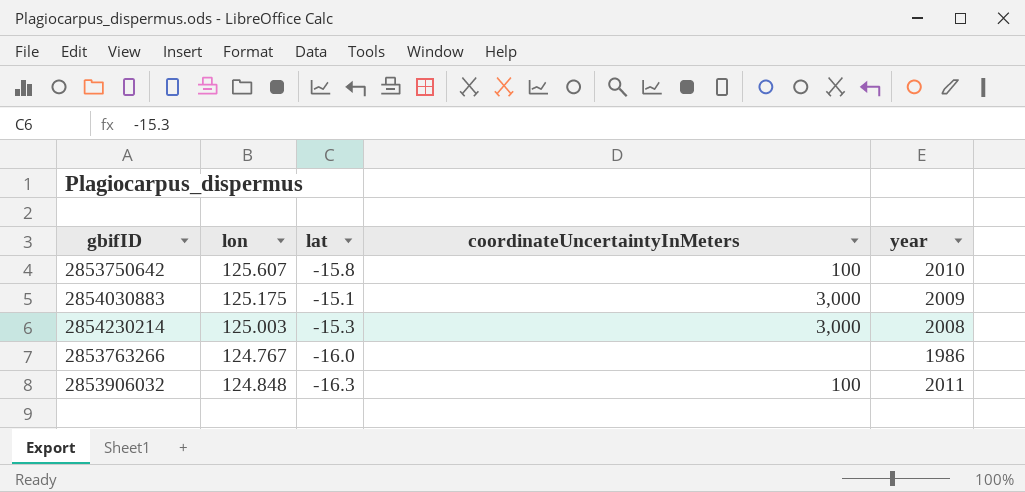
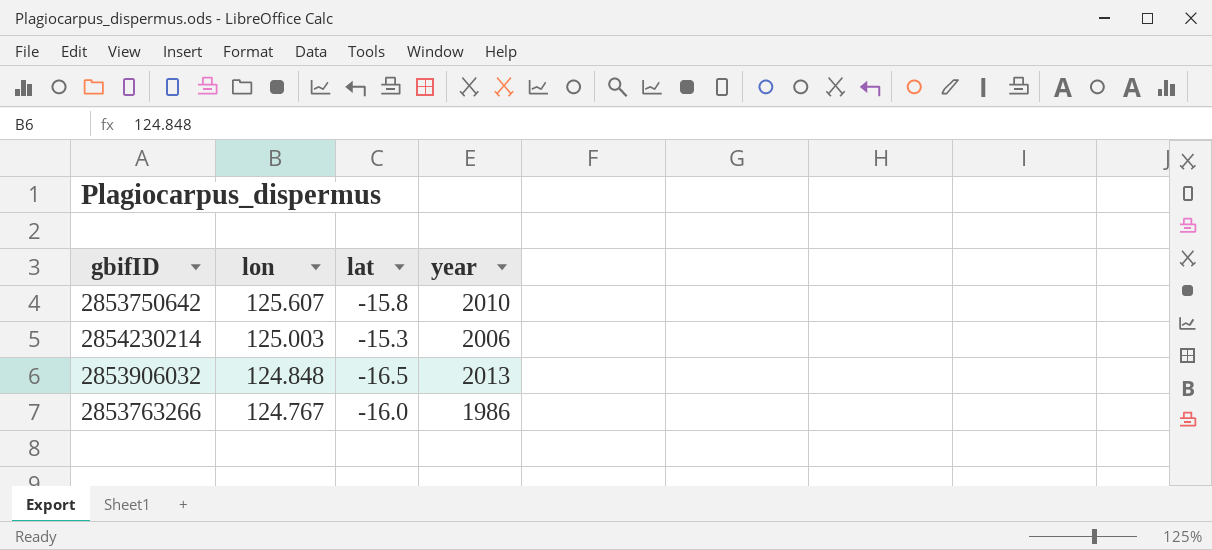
row order: none -> lon descending
column coordinateUncertaintyInMeters | position: 4 -> none
row 2854030883: 125.175 | -15.1 | 3,000 | 2009 -> none
2854230214 | year: 2008 -> 2006
2853906032 | lat: -16.3 -> -16.5
2853906032 | year: 2011 -> 2013

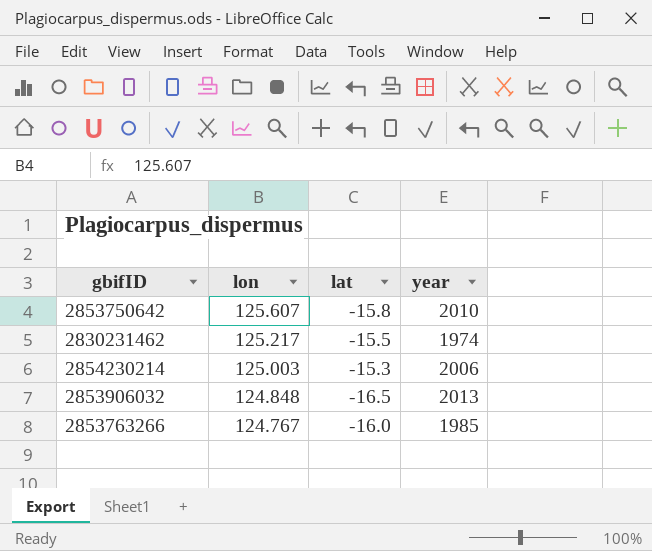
row 2830231462: none -> 125.217 | -15.5 | 1974
2853763266 | year: 1986 -> 1985

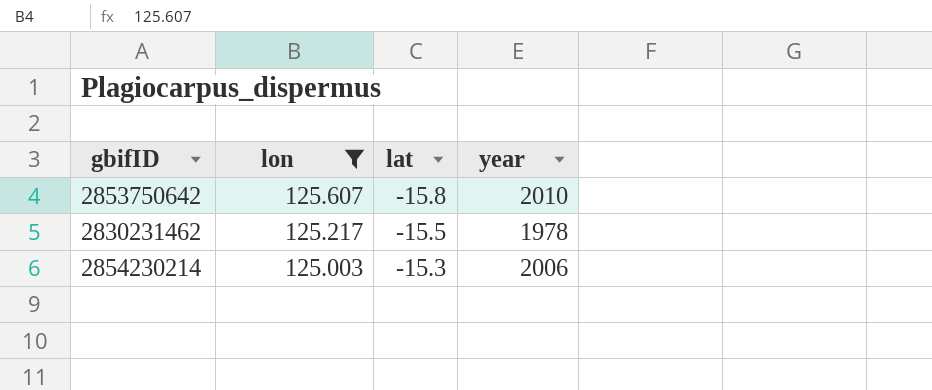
filter: none -> lon >= 125.003
2830231462 | year: 1974 -> 1978

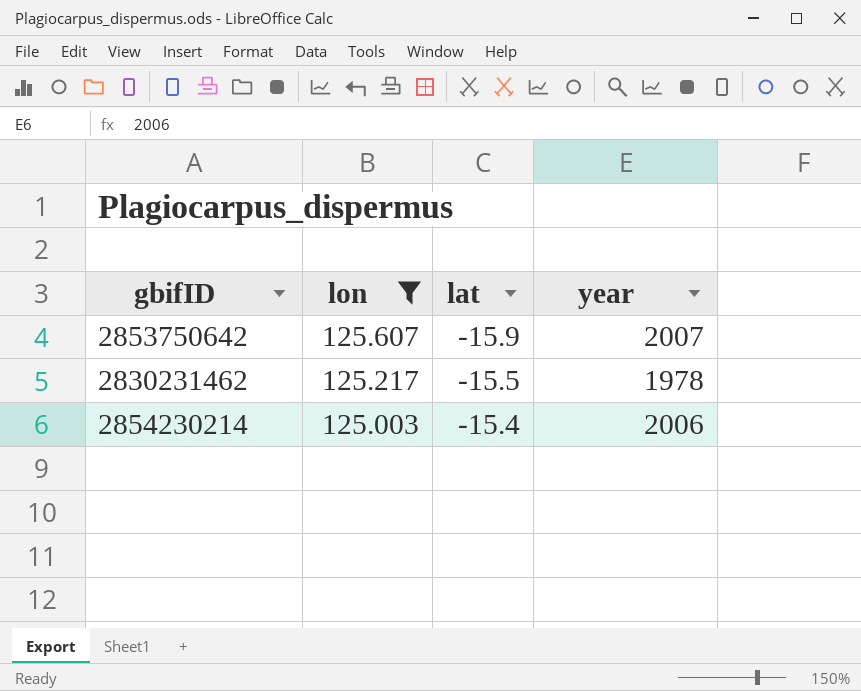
2853750642 | lat: -15.8 -> -15.9
2853750642 | year: 2010 -> 2007
2854230214 | lat: -15.3 -> -15.4

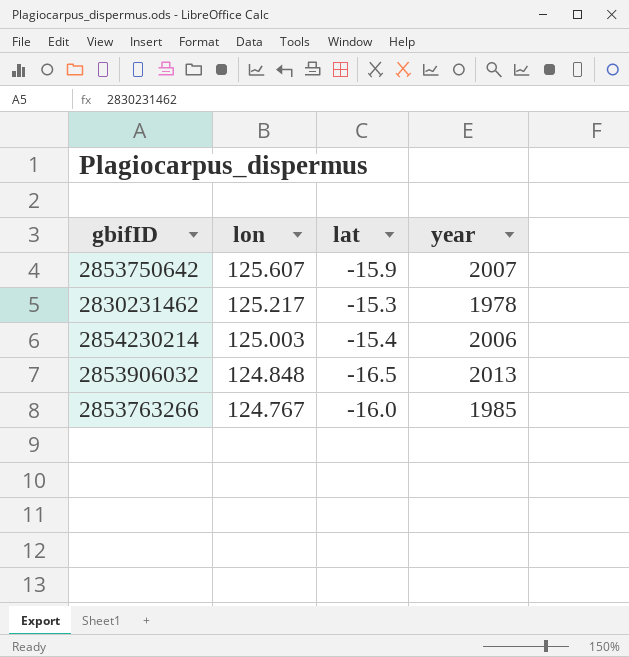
filter: lon >= 125.003 -> none
2830231462 | lat: -15.5 -> -15.3

